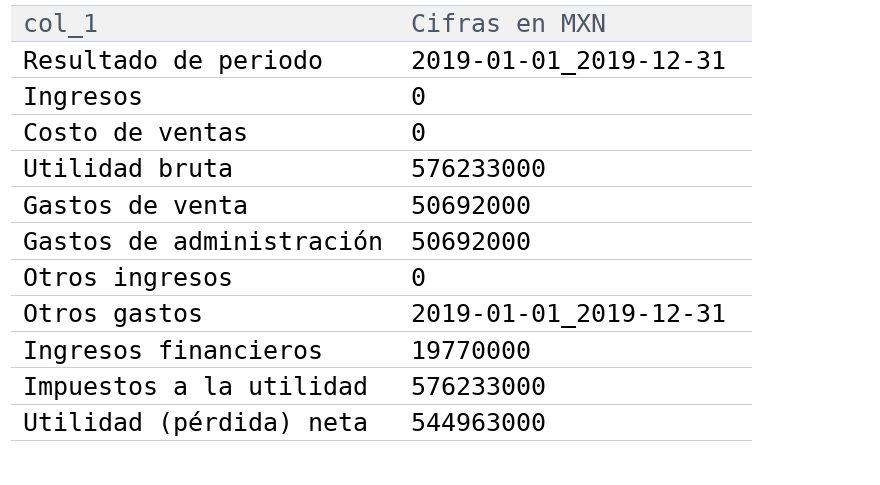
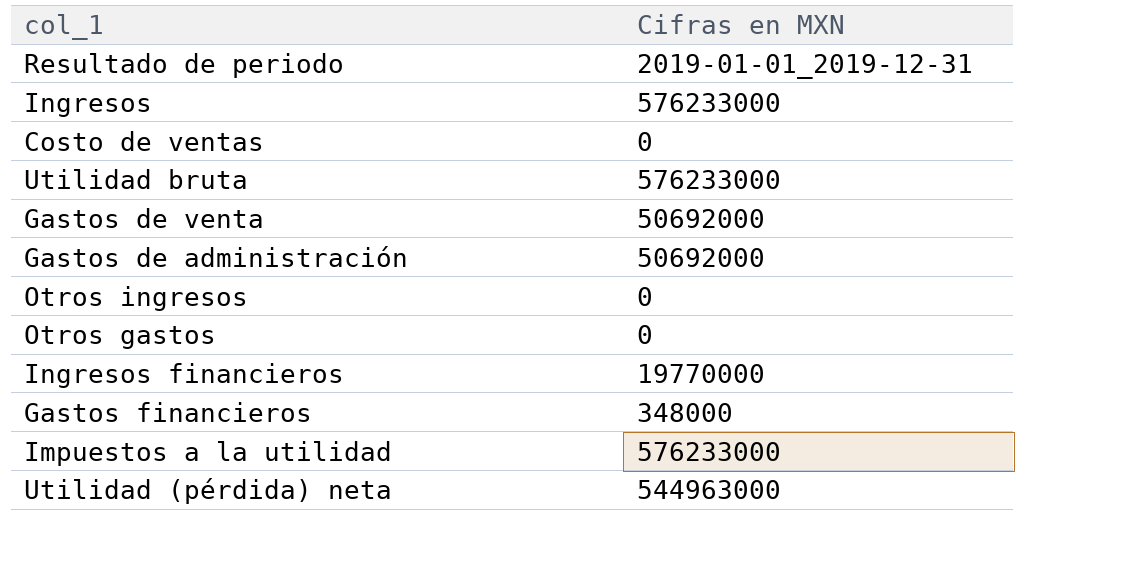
Ingresos | Cifras en MXN: 0 -> 576233000
Otros gastos | Cifras en MXN: 2019-01-01_2019-12-31 -> 0
row Gastos financieros: none -> 348000

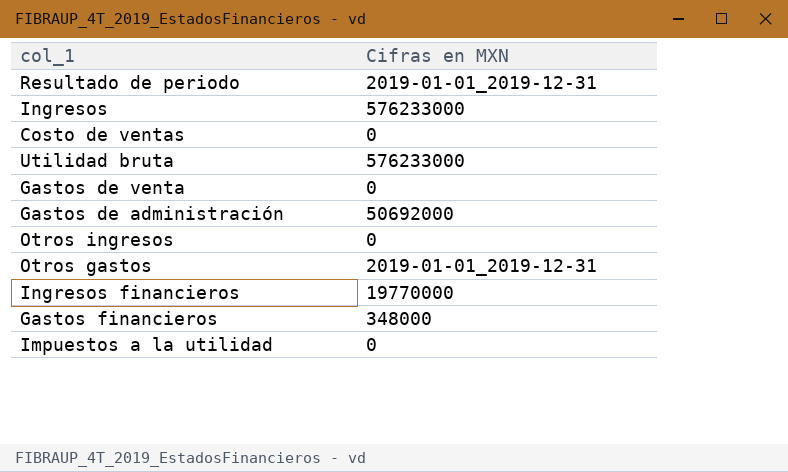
row Utilidad (pérdida) neta: 544963000 -> none
Gastos de venta | Cifras en MXN: 50692000 -> 0
Otros gastos | Cifras en MXN: 0 -> 2019-01-01_2019-12-31
Impuestos a la utilidad | Cifras en MXN: 576233000 -> 0

